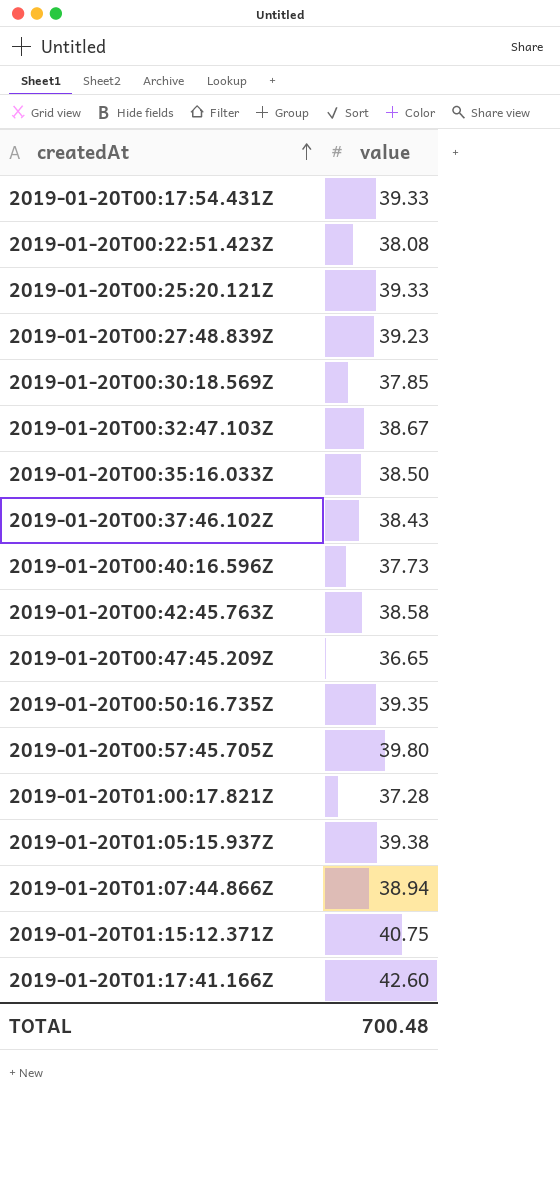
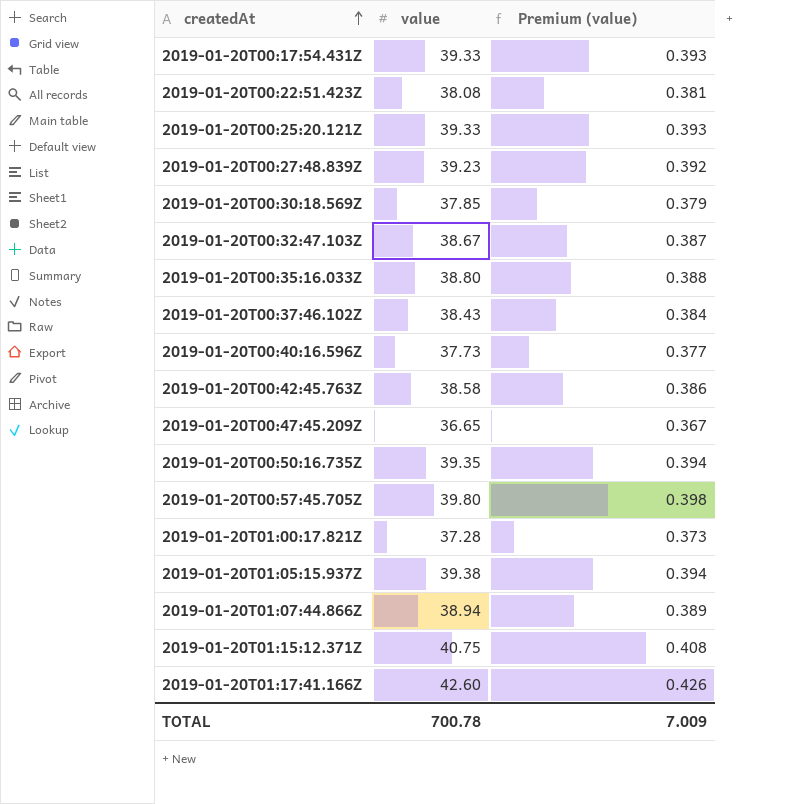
column Premium (value) | formula: none -> [value] * 0.01
2019-01-20T00:35:16.033Z | value: 38.50 -> 38.80
TOTAL | value: 700.48 -> 700.78

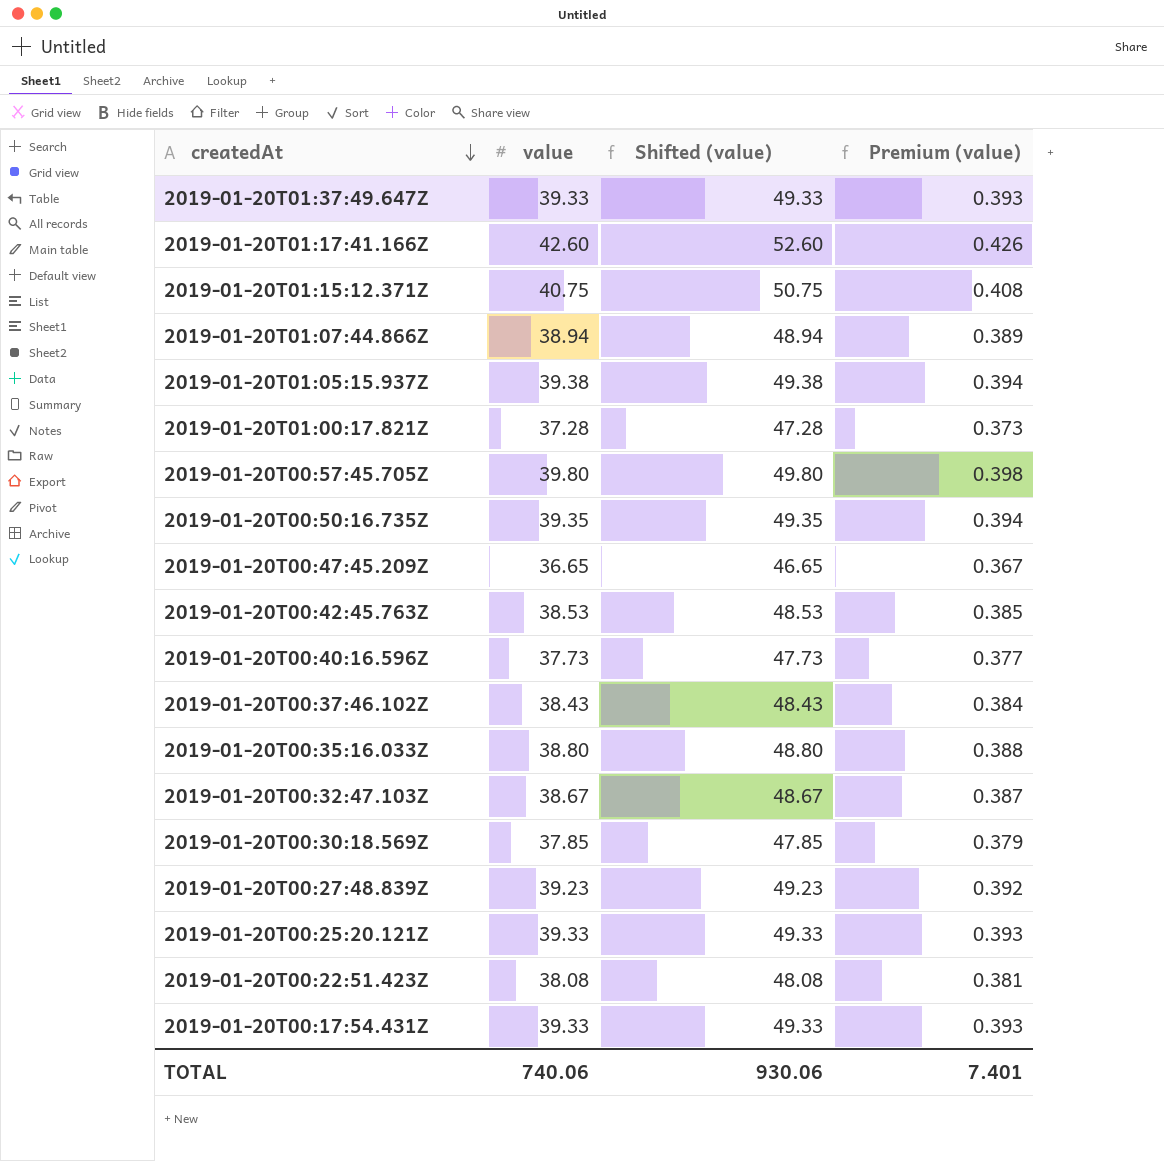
row order: createdAt ascending -> createdAt descending
column Shifted (value) | formula: none -> [value] + 10
row 2019-01-20T01:37:49.647Z: none -> 39.33 | 49.33 | 0.393
2019-01-20T00:42:45.763Z | value: 38.58 -> 38.53
2019-01-20T00:42:45.763Z | Premium (value): 0.386 -> 0.385
TOTAL | value: 700.78 -> 740.06
TOTAL | Premium (value): 7.009 -> 7.401

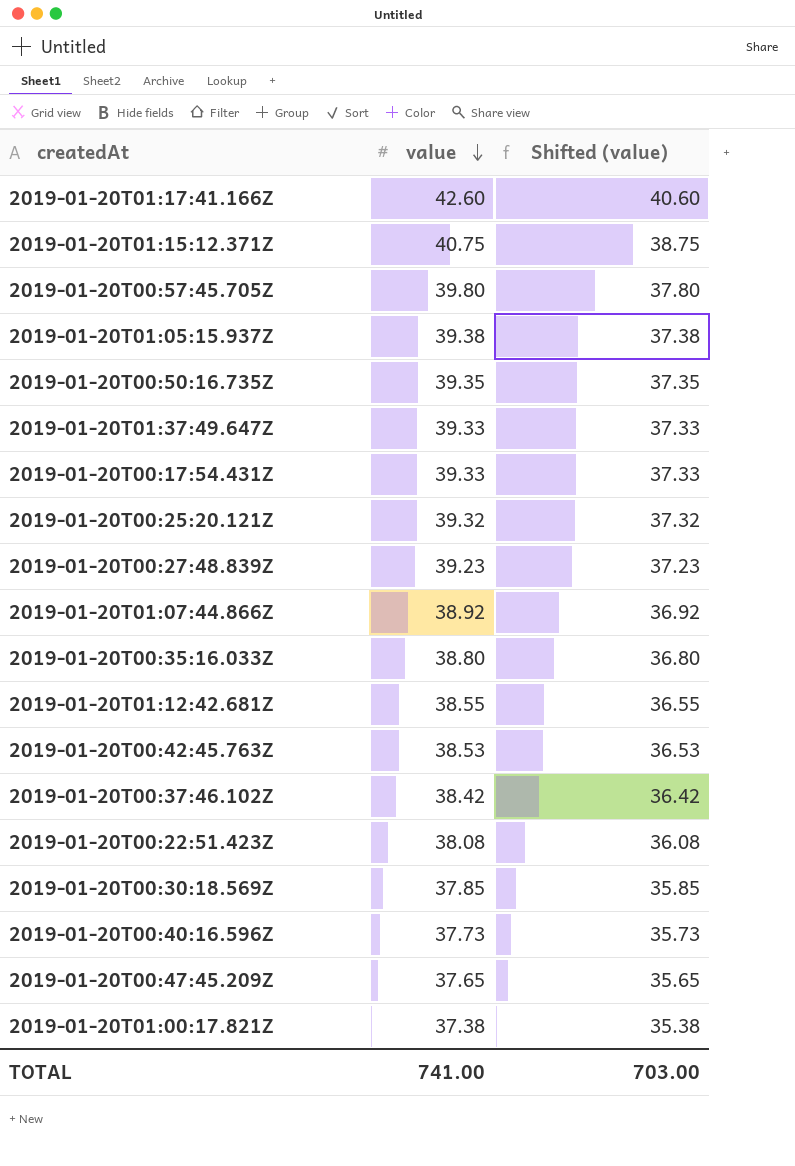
row order: createdAt descending -> value descending
column Premium (value) | formula: [value] * 0.01 -> none
column Shifted (value) | formula: [value] + 10 -> [value] - 2
row 2019-01-20T00:32:47.103Z: 38.67 | 48.67 | 0.387 -> none
2019-01-20T00:25:20.121Z | value: 39.33 -> 39.32
2019-01-20T01:07:44.866Z | value: 38.94 -> 38.92
row 2019-01-20T01:12:42.681Z: none -> 38.55 | 36.55
2019-01-20T00:37:46.102Z | value: 38.43 -> 38.42
2019-01-20T00:47:45.209Z | value: 36.65 -> 37.65
2019-01-20T01:00:17.821Z | value: 37.28 -> 37.38
TOTAL | value: 740.06 -> 741.00
TOTAL | Shifted (value): 930.06 -> 703.00

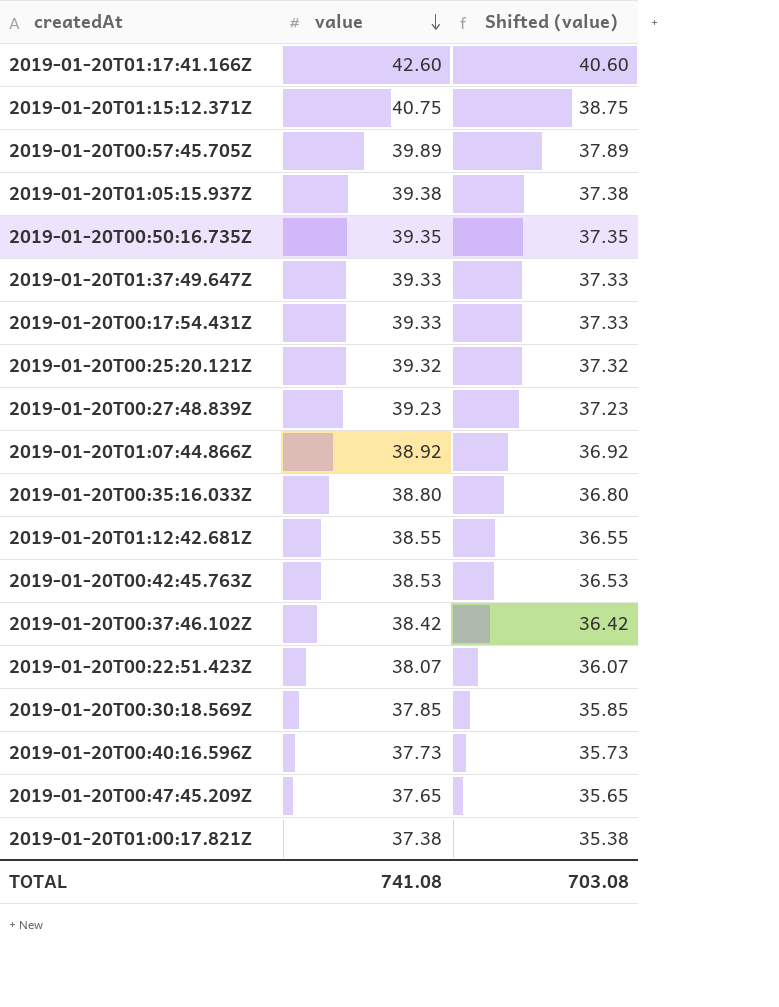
2019-01-20T00:57:45.705Z | value: 39.80 -> 39.89
2019-01-20T00:57:45.705Z | Shifted (value): 37.80 -> 37.89
2019-01-20T00:22:51.423Z | value: 38.08 -> 38.07
2019-01-20T00:22:51.423Z | Shifted (value): 36.08 -> 36.07
TOTAL | value: 741.00 -> 741.08
TOTAL | Shifted (value): 703.00 -> 703.08

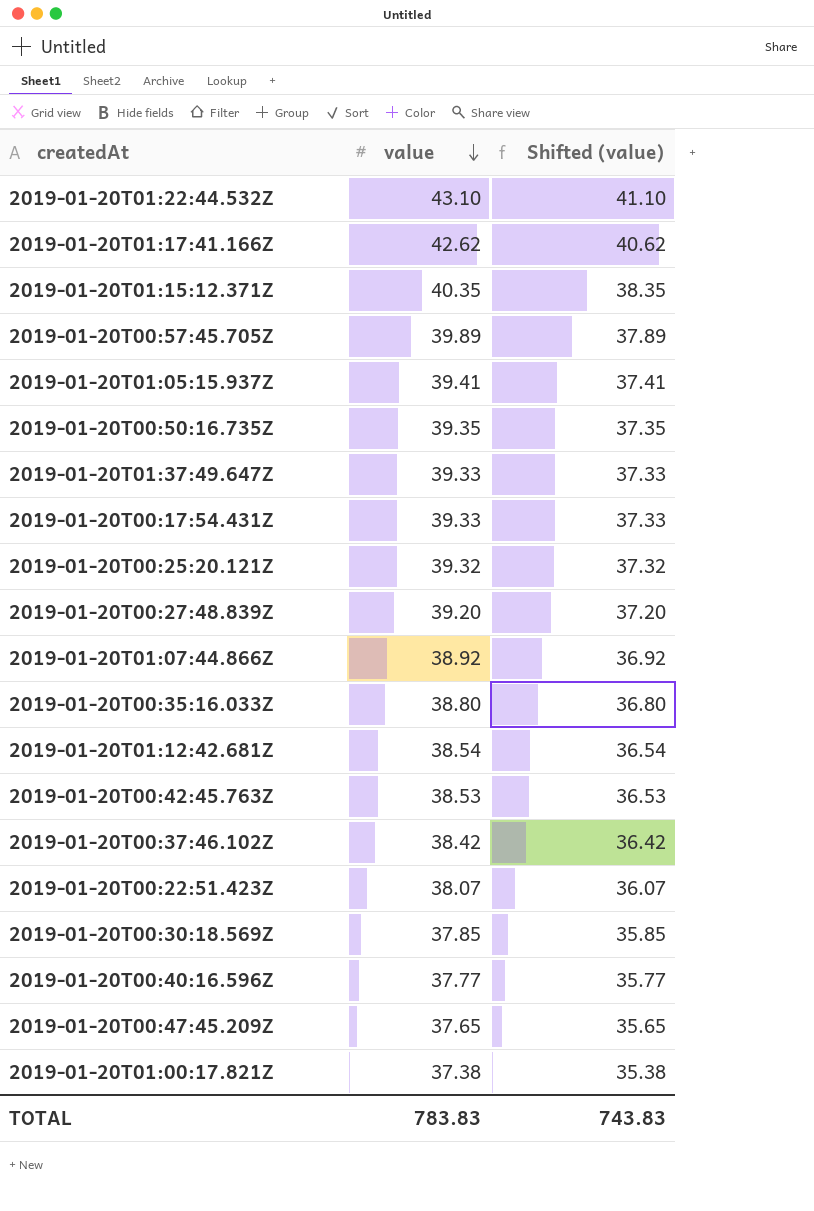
row 2019-01-20T01:22:44.532Z: none -> 43.10 | 41.10
2019-01-20T01:17:41.166Z | value: 42.60 -> 42.62
2019-01-20T01:17:41.166Z | Shifted (value): 40.60 -> 40.62
2019-01-20T01:15:12.371Z | value: 40.75 -> 40.35
2019-01-20T01:15:12.371Z | Shifted (value): 38.75 -> 38.35
2019-01-20T01:05:15.937Z | value: 39.38 -> 39.41
2019-01-20T01:05:15.937Z | Shifted (value): 37.38 -> 37.41
2019-01-20T00:27:48.839Z | value: 39.23 -> 39.20
2019-01-20T00:27:48.839Z | Shifted (value): 37.23 -> 37.20
2019-01-20T01:12:42.681Z | value: 38.55 -> 38.54
2019-01-20T01:12:42.681Z | Shifted (value): 36.55 -> 36.54
2019-01-20T00:40:16.596Z | value: 37.73 -> 37.77
2019-01-20T00:40:16.596Z | Shifted (value): 35.73 -> 35.77
TOTAL | value: 741.08 -> 783.83
TOTAL | Shifted (value): 703.08 -> 743.83

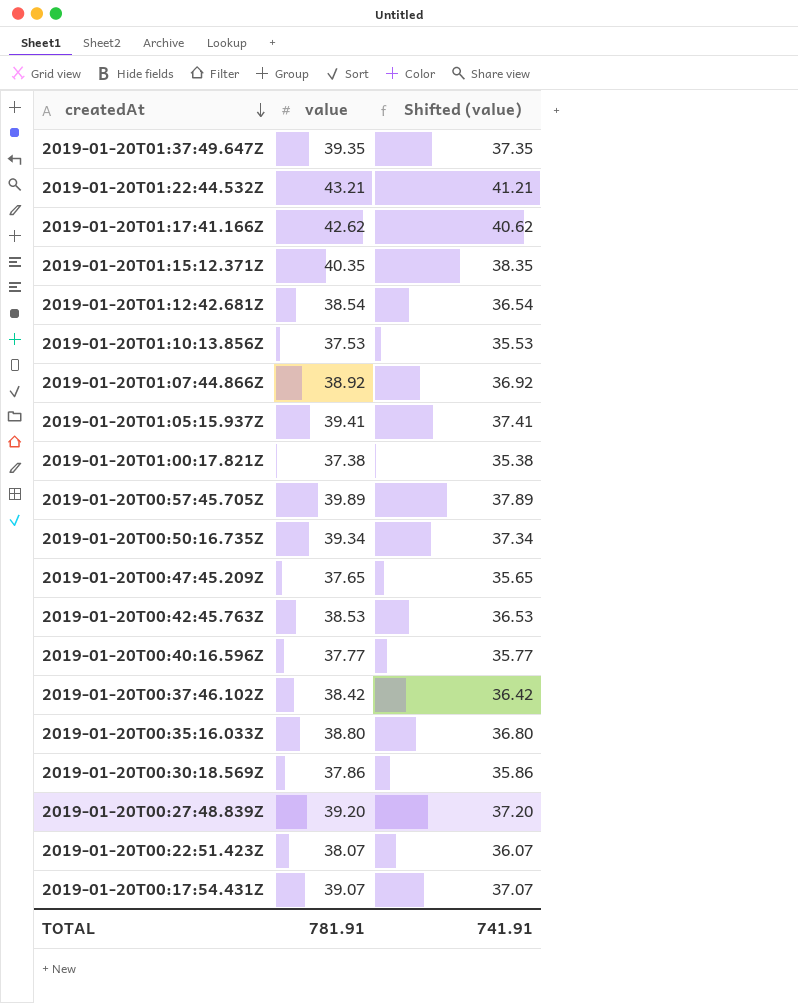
row order: value descending -> createdAt descending
row 2019-01-20T00:25:20.121Z: 39.32 | 37.32 -> none
2019-01-20T01:37:49.647Z | value: 39.33 -> 39.35
2019-01-20T01:37:49.647Z | Shifted (value): 37.33 -> 37.35
2019-01-20T01:22:44.532Z | value: 43.10 -> 43.21
2019-01-20T01:22:44.532Z | Shifted (value): 41.10 -> 41.21
row 2019-01-20T01:10:13.856Z: none -> 37.53 | 35.53
2019-01-20T00:50:16.735Z | value: 39.35 -> 39.34
2019-01-20T00:50:16.735Z | Shifted (value): 37.35 -> 37.34
2019-01-20T00:30:18.569Z | value: 37.85 -> 37.86
2019-01-20T00:30:18.569Z | Shifted (value): 35.85 -> 35.86
2019-01-20T00:17:54.431Z | value: 39.33 -> 39.07
2019-01-20T00:17:54.431Z | Shifted (value): 37.33 -> 37.07
TOTAL | value: 783.83 -> 781.91
TOTAL | Shifted (value): 743.83 -> 741.91

